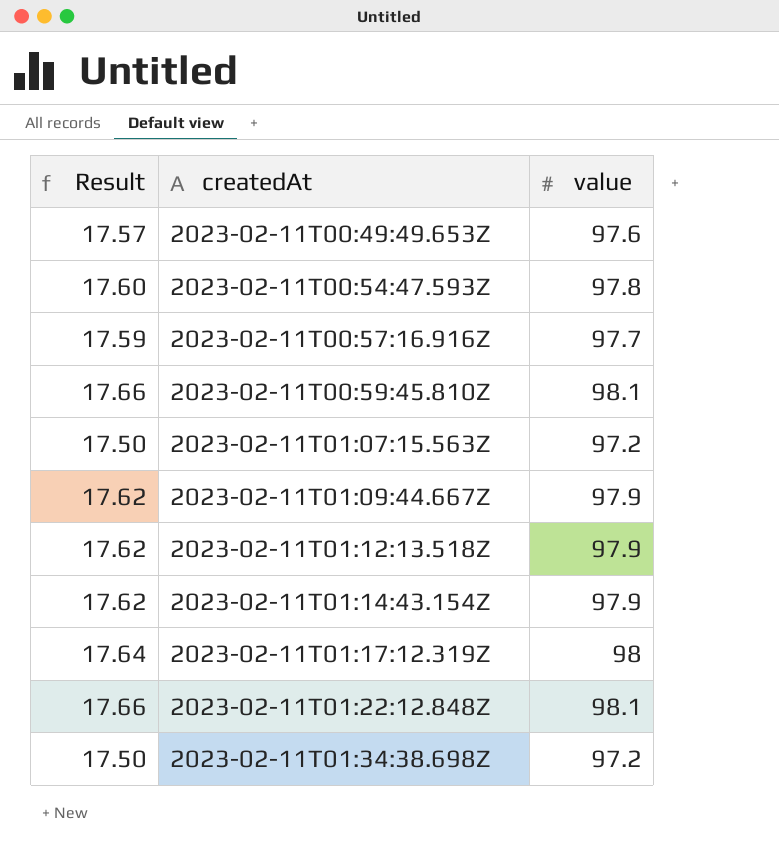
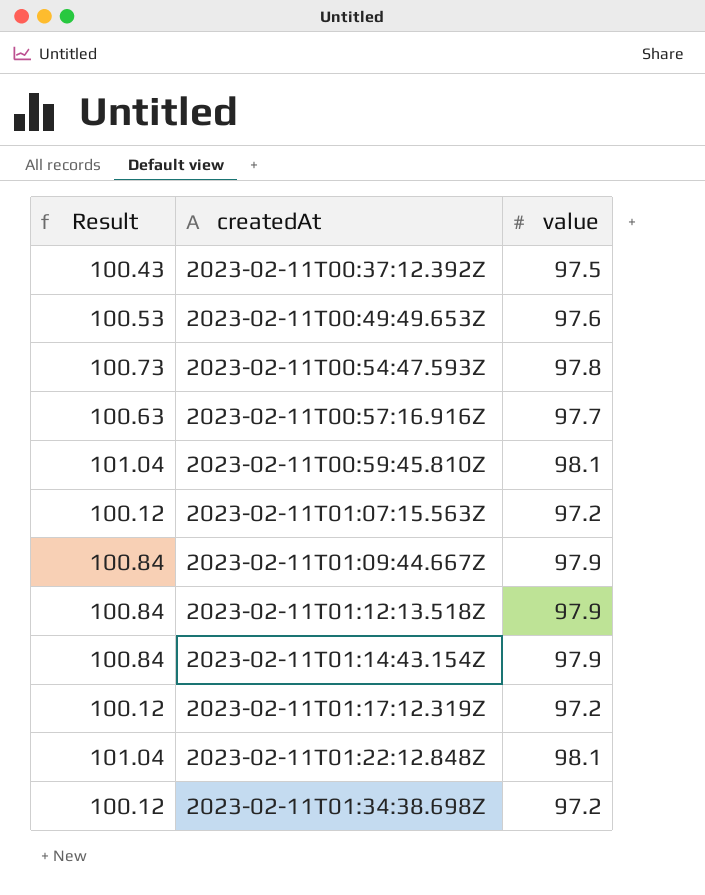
column Result | formula: [value] * 0.18 -> [value] * 1.03
row 2023-02-11T00:37:12.392Z: none -> 100.43 | 97.5
2023-02-11T01:17:12.319Z | value: 98 -> 97.2

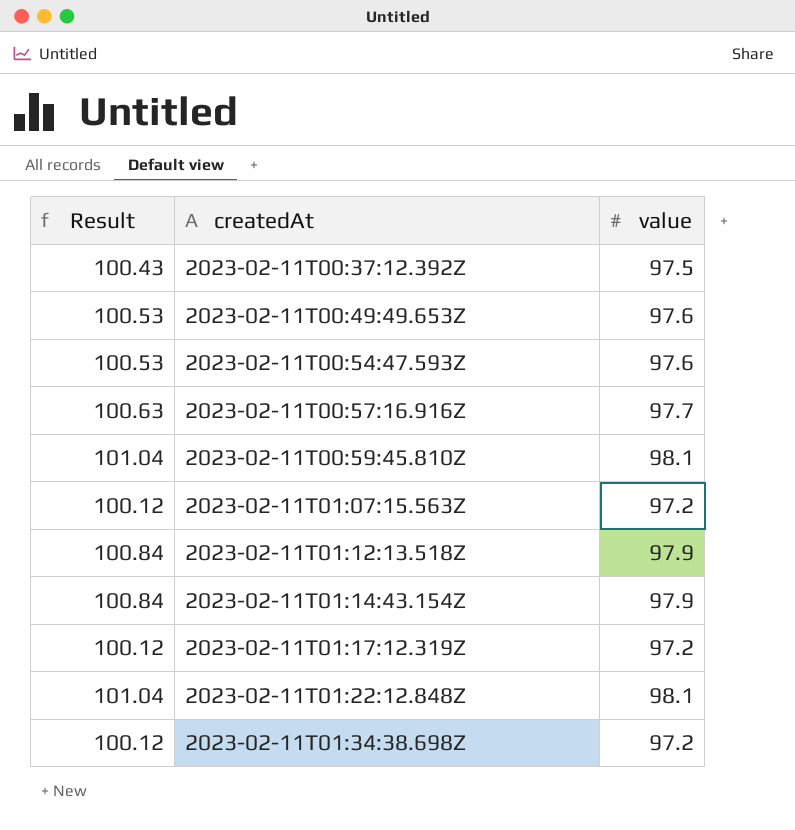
row 2023-02-11T01:09:44.667Z: 100.84 | 97.9 -> none
2023-02-11T00:54:47.593Z | Result: 100.73 -> 100.53
2023-02-11T00:54:47.593Z | value: 97.8 -> 97.6

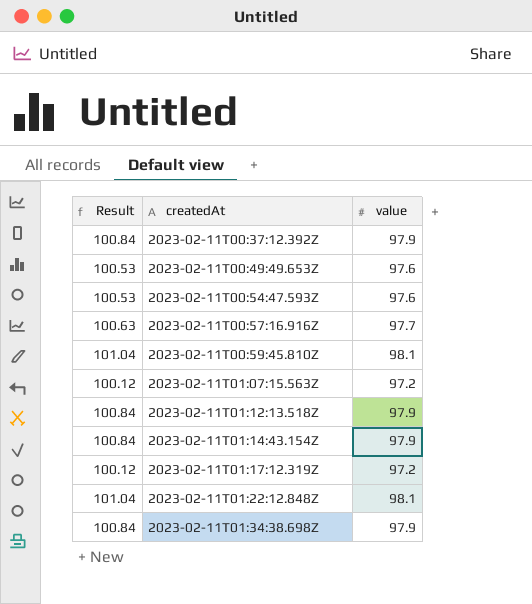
2023-02-11T00:37:12.392Z | Result: 100.43 -> 100.84
2023-02-11T00:37:12.392Z | value: 97.5 -> 97.9
2023-02-11T01:34:38.698Z | Result: 100.12 -> 100.84
2023-02-11T01:34:38.698Z | value: 97.2 -> 97.9

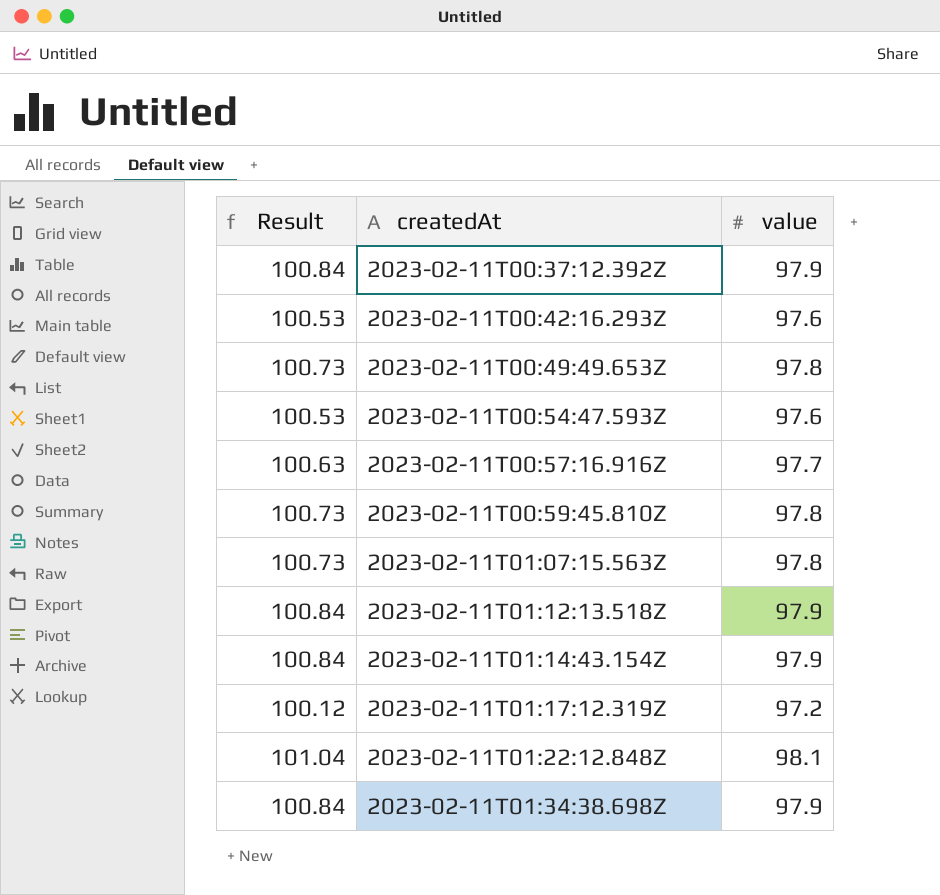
row 2023-02-11T00:42:16.293Z: none -> 100.53 | 97.6
2023-02-11T00:49:49.653Z | Result: 100.53 -> 100.73
2023-02-11T00:49:49.653Z | value: 97.6 -> 97.8
2023-02-11T00:59:45.810Z | Result: 101.04 -> 100.73
2023-02-11T00:59:45.810Z | value: 98.1 -> 97.8
2023-02-11T01:07:15.563Z | Result: 100.12 -> 100.73
2023-02-11T01:07:15.563Z | value: 97.2 -> 97.8

